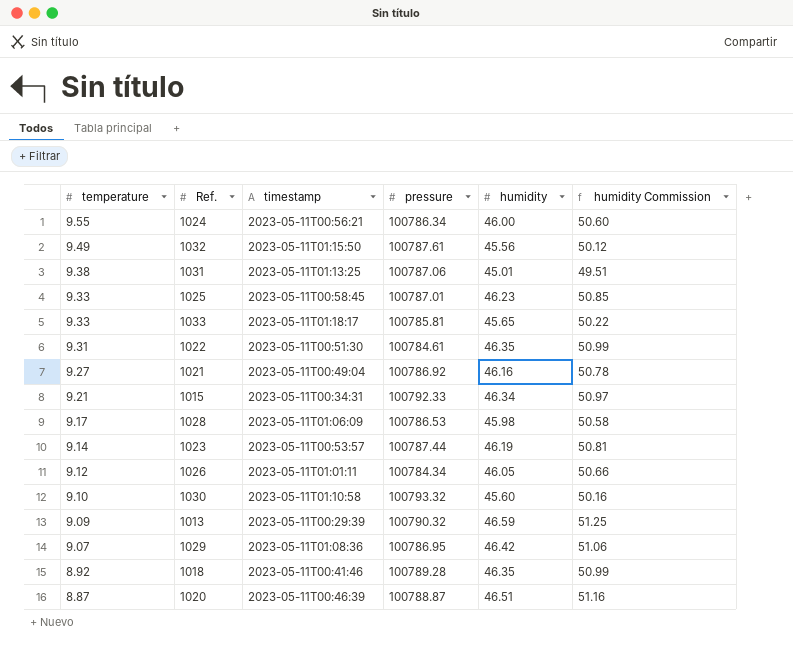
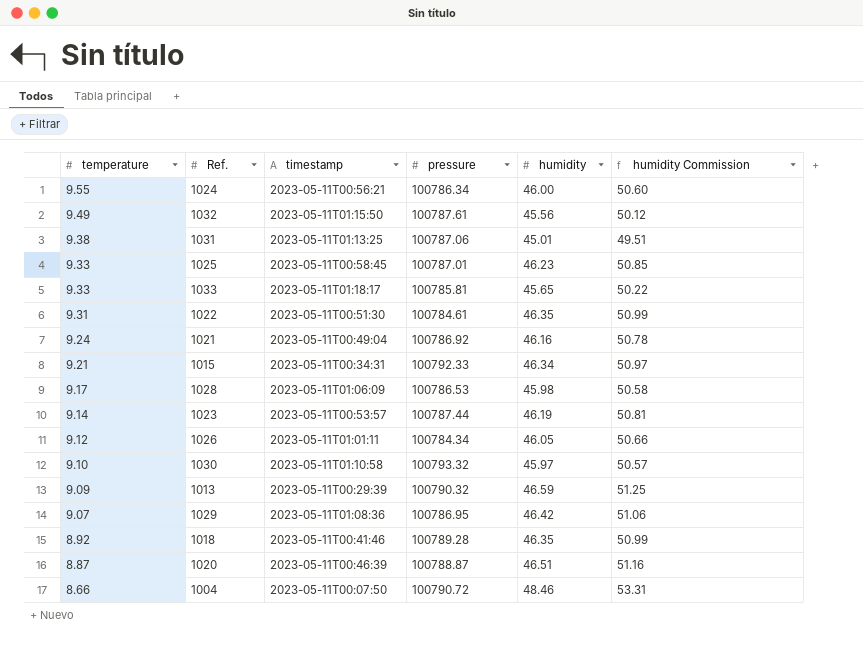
1021 | temperature: 9.27 -> 9.24
1030 | humidity: 45.60 -> 45.97
1030 | humidity Commission: 50.16 -> 50.57
row 1004: none -> 8.66 | 2023-05-11T00:07:50 | 100790.72 | 48.46 | 53.31

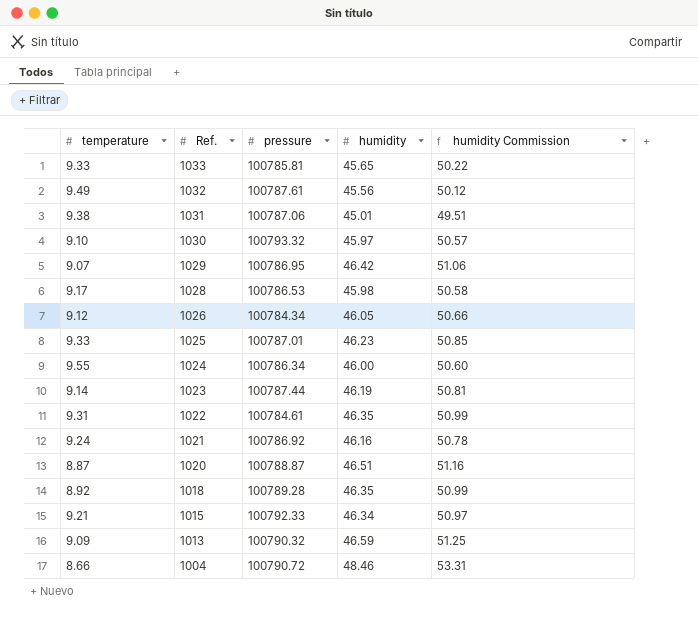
row order: temperature descending -> Ref. descending
column timestamp | position: 3 -> none

